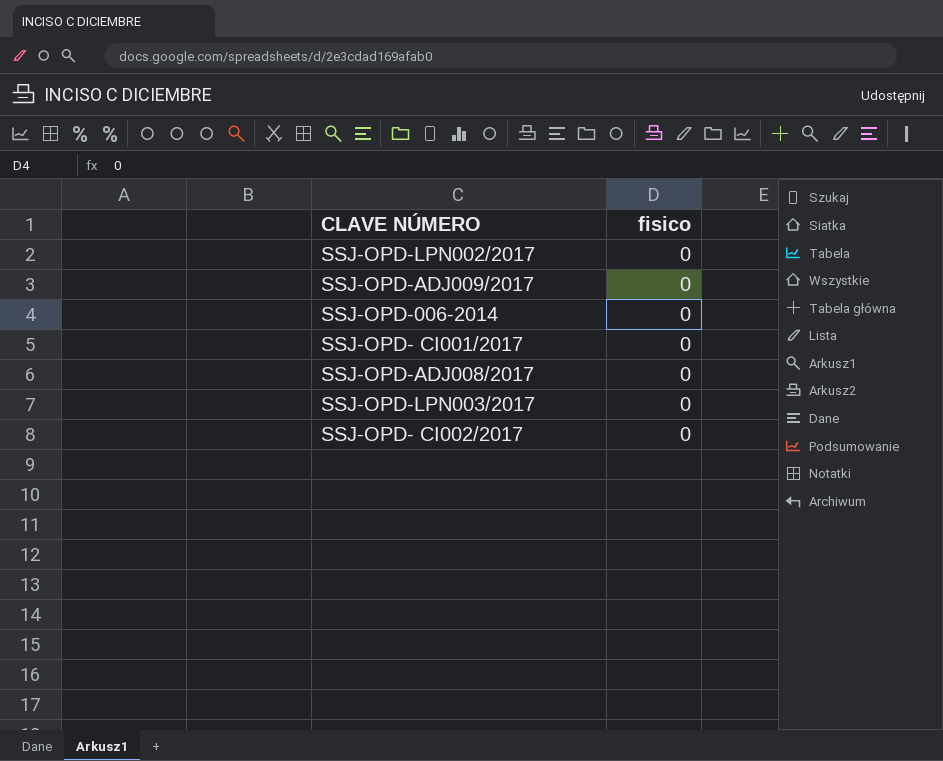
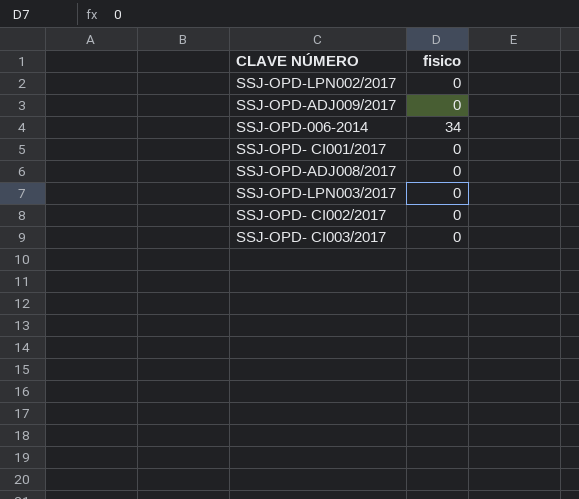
SSJ-OPD-006-2014 | fisico: 0 -> 34
row SSJ-OPD- CI003/2017: none -> 0

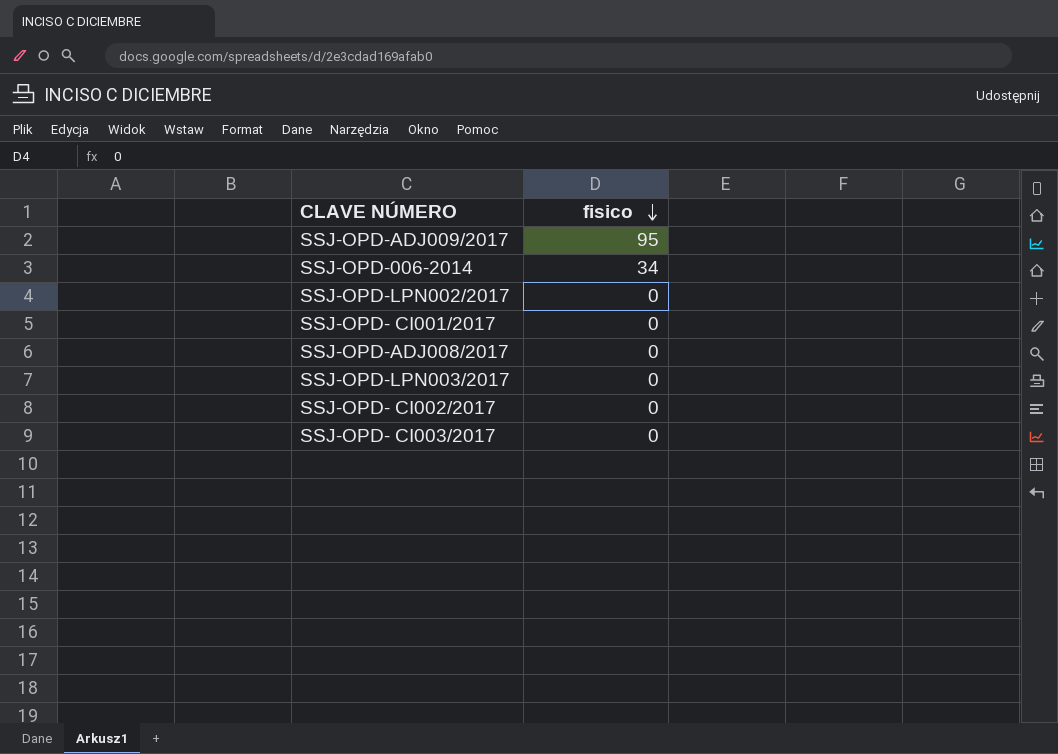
row order: none -> fisico descending
SSJ-OPD-ADJ009/2017 | fisico: 0 -> 95

